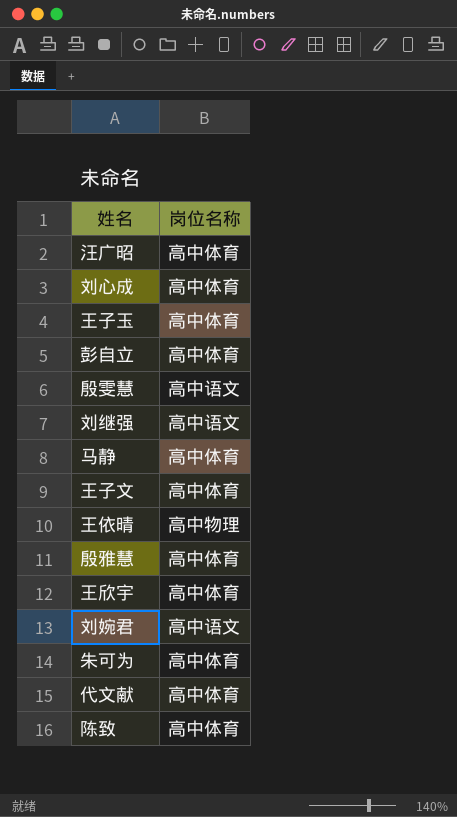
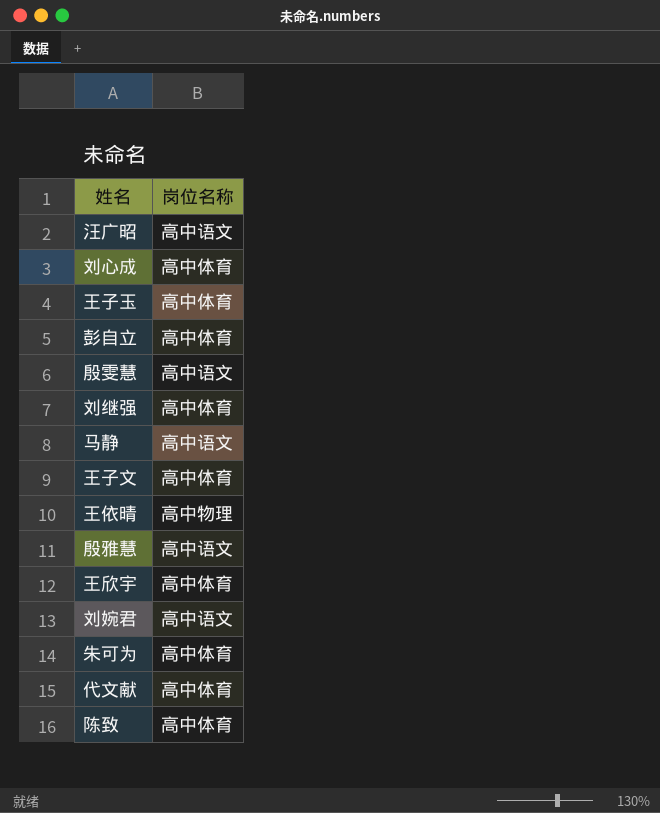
汪广昭 | 岗位名称: 高中体育 -> 高中语文
刘继强 | 岗位名称: 高中语文 -> 高中体育
马静 | 岗位名称: 高中体育 -> 高中语文
殷雅慧 | 岗位名称: 高中体育 -> 高中语文

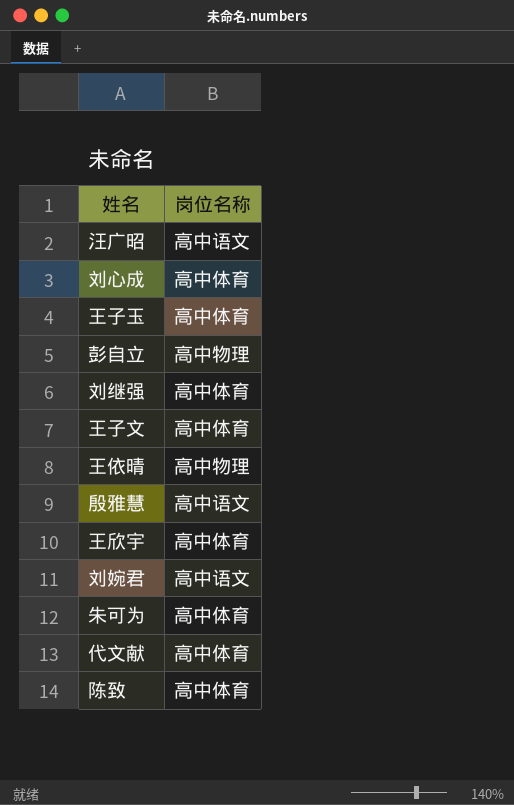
row 殷雯慧: 高中语文 -> none
row 马静: 高中语文 -> none
彭自立 | 岗位名称: 高中体育 -> 高中物理

